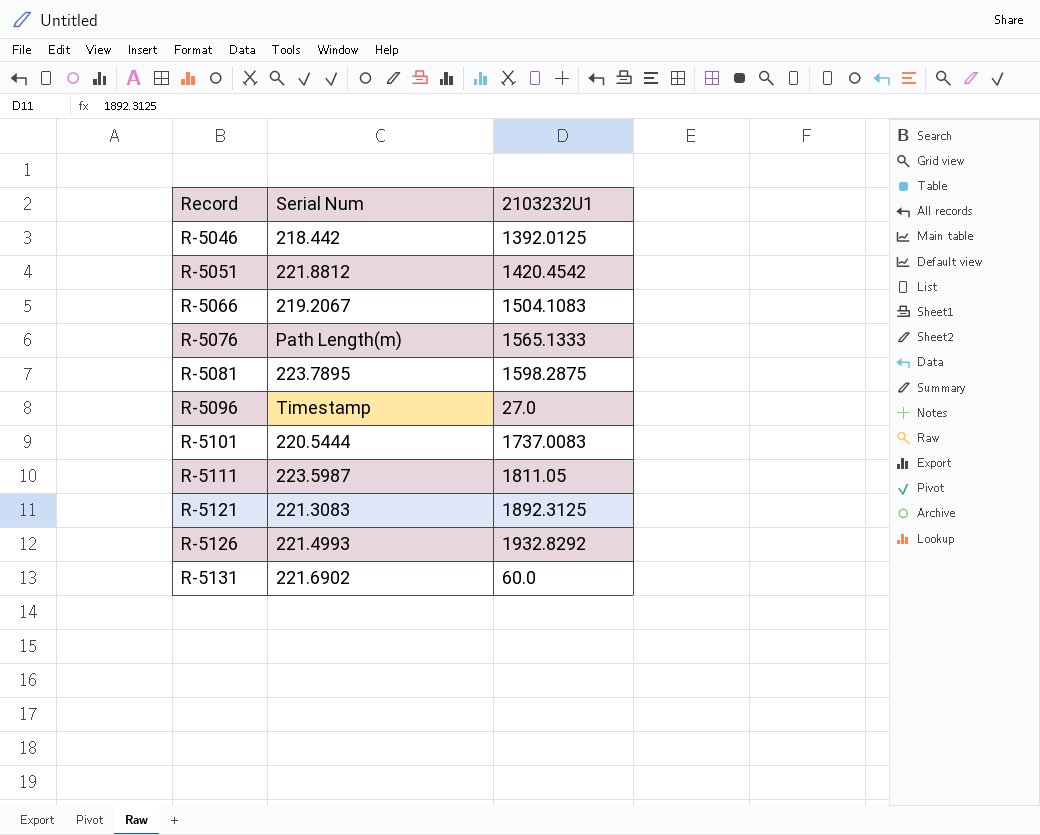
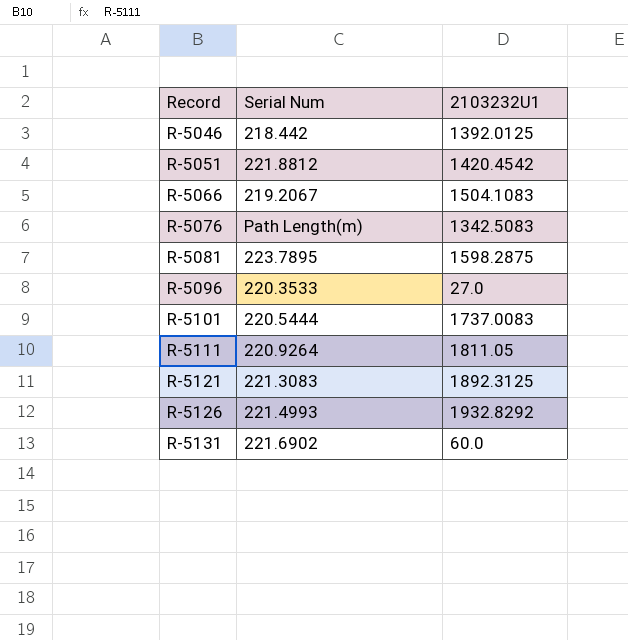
R-5076 | 2103232U1: 1565.1333 -> 1342.5083
R-5096 | Serial Num: Timestamp -> 220.3533
R-5111 | Serial Num: 223.5987 -> 220.9264

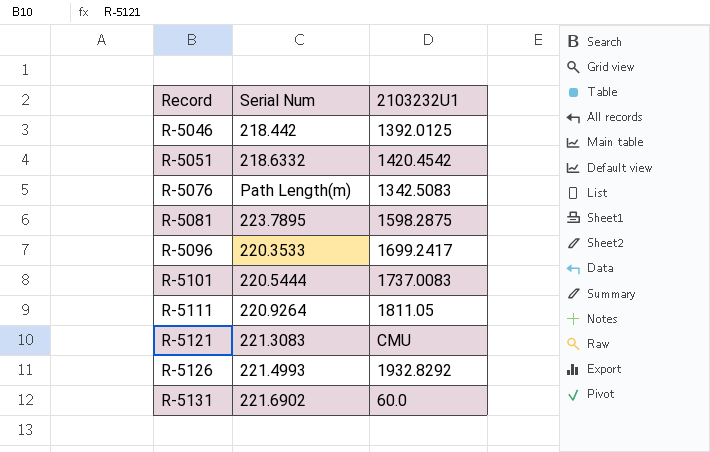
row R-5066: 219.2067 | 1504.1083 -> none
R-5051 | Serial Num: 221.8812 -> 218.6332
R-5096 | 2103232U1: 27.0 -> 1699.2417
R-5121 | 2103232U1: 1892.3125 -> CMU

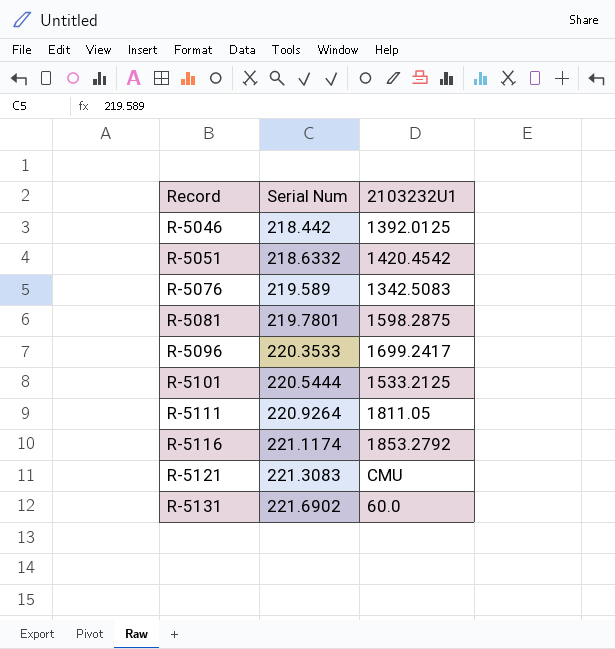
row R-5126: 221.4993 | 1932.8292 -> none
R-5076 | Serial Num: Path Length(m) -> 219.589
R-5081 | Serial Num: 223.7895 -> 219.7801
R-5101 | 2103232U1: 1737.0083 -> 1533.2125
row R-5116: none -> 221.1174 | 1853.2792

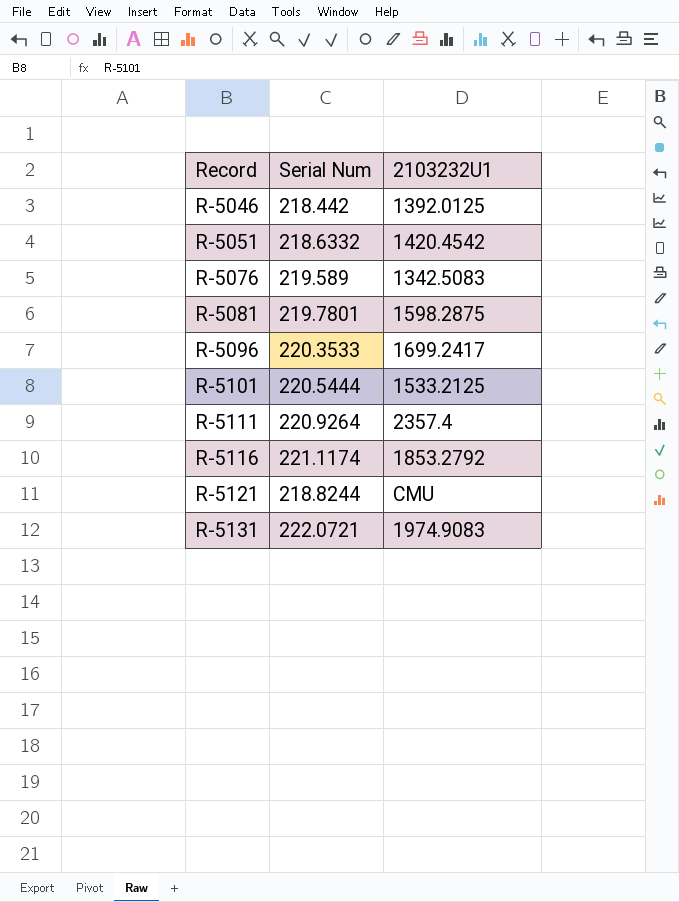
R-5111 | 2103232U1: 1811.05 -> 2357.4
R-5121 | Serial Num: 221.3083 -> 218.8244
R-5131 | Serial Num: 221.6902 -> 222.0721
R-5131 | 2103232U1: 60.0 -> 1974.9083

